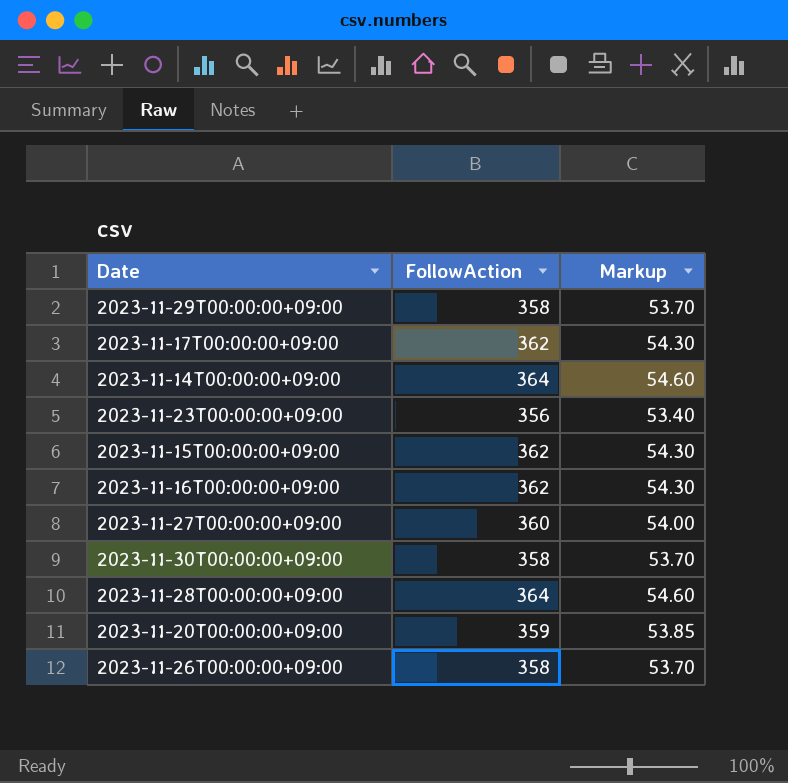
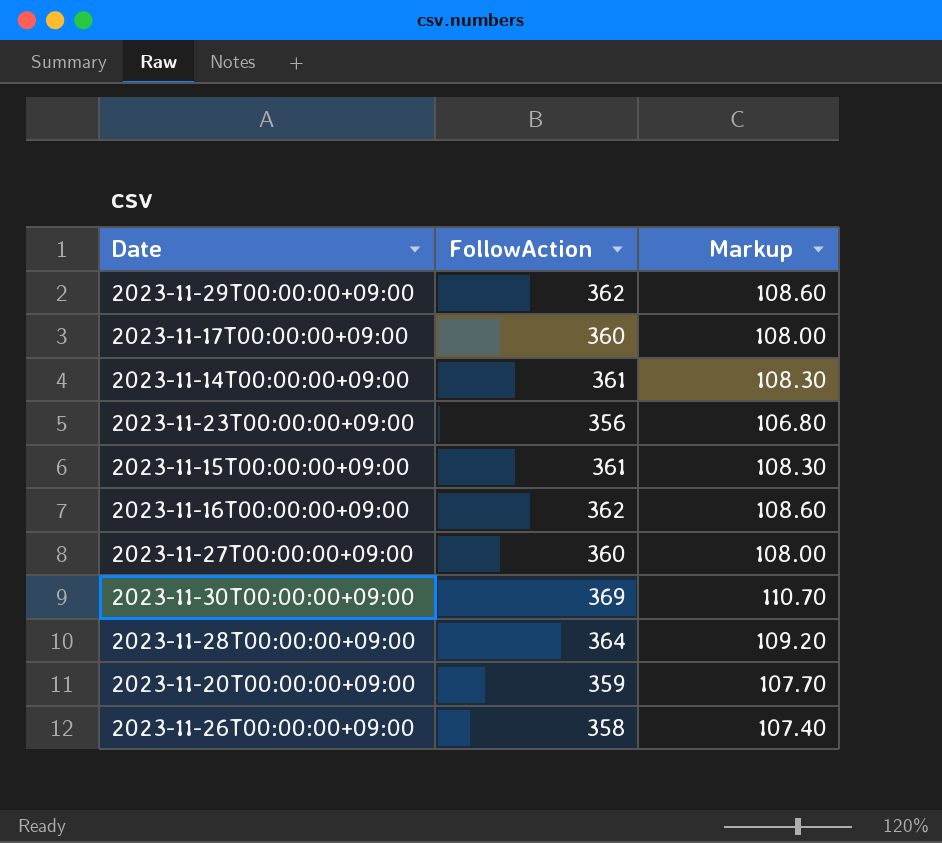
column Markup | formula: [FollowAction] * 0.15 -> [FollowAction] * 0.3
2023-11-29T00:00:00+09:00 | FollowAction: 358 -> 362
2023-11-17T00:00:00+09:00 | FollowAction: 362 -> 360
2023-11-14T00:00:00+09:00 | FollowAction: 364 -> 361
2023-11-15T00:00:00+09:00 | FollowAction: 362 -> 361
2023-11-30T00:00:00+09:00 | FollowAction: 358 -> 369

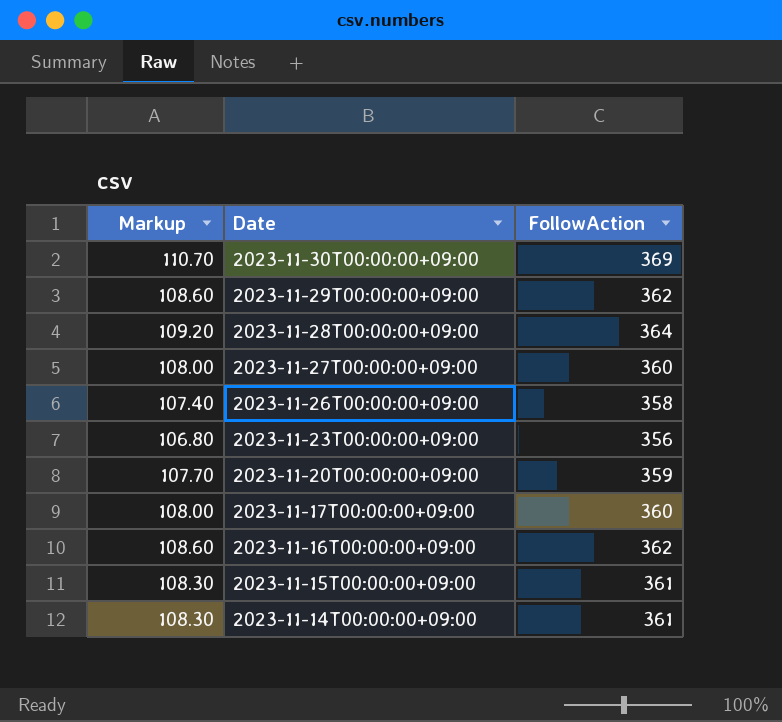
row order: none -> Date descending
column Markup | position: 3 -> 1

